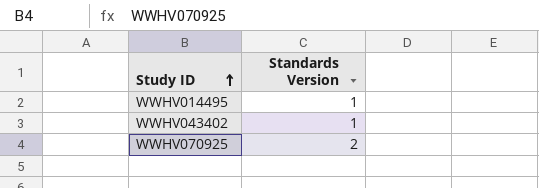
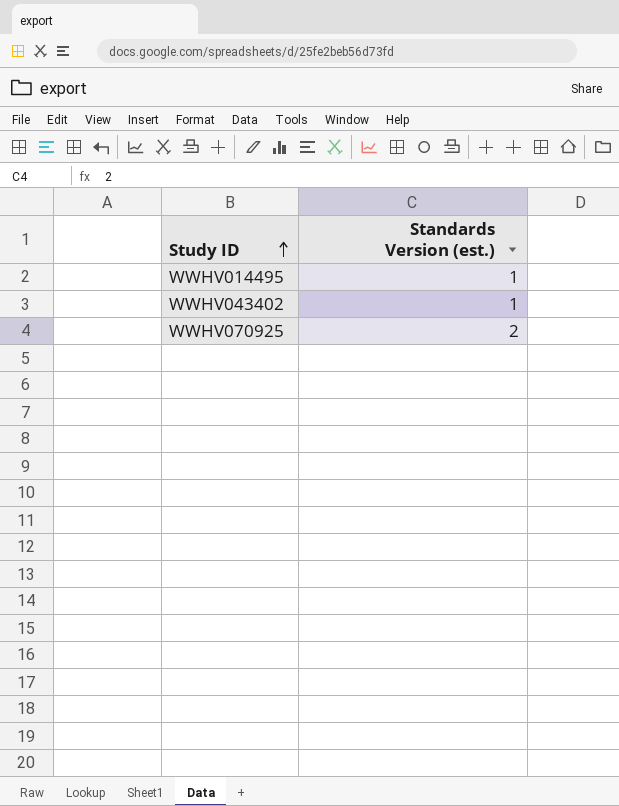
column name: Standards Version -> Standards Version (est.)

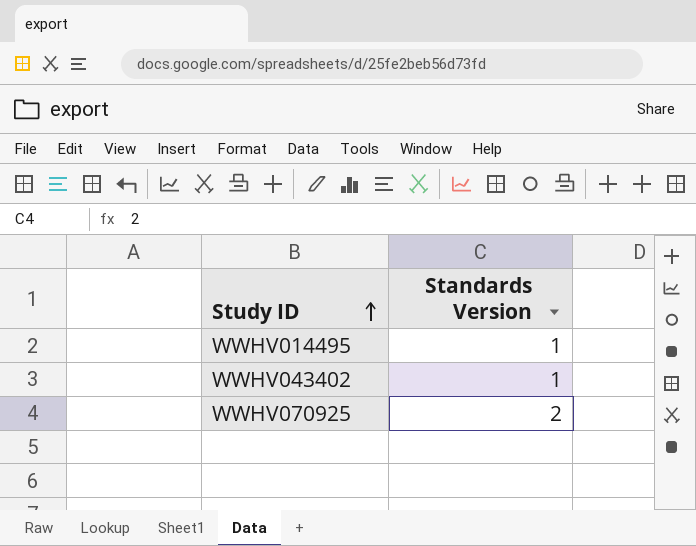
column name: Standards Version (est.) -> Standards Version

